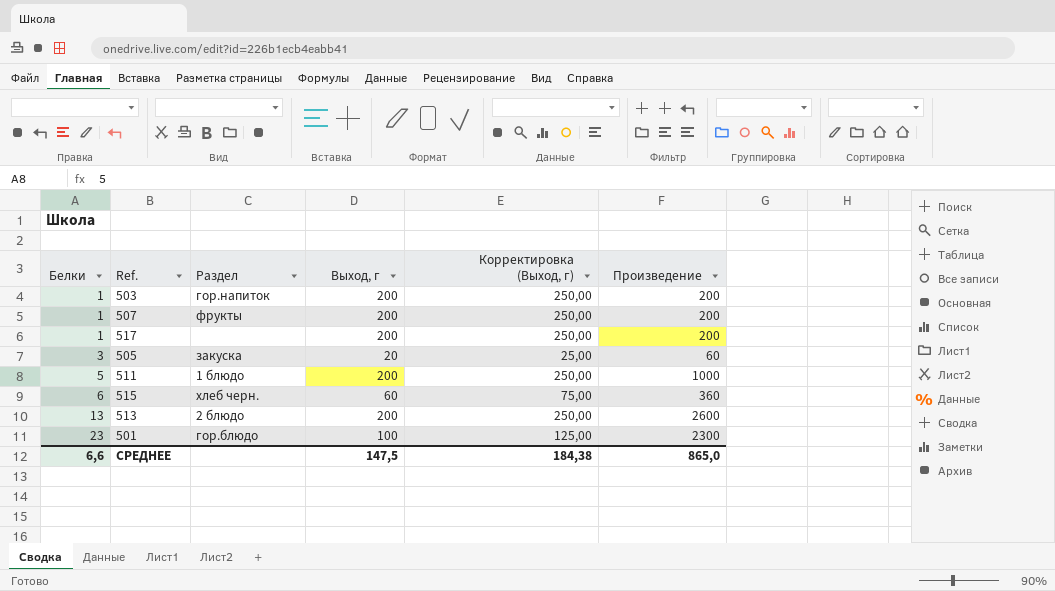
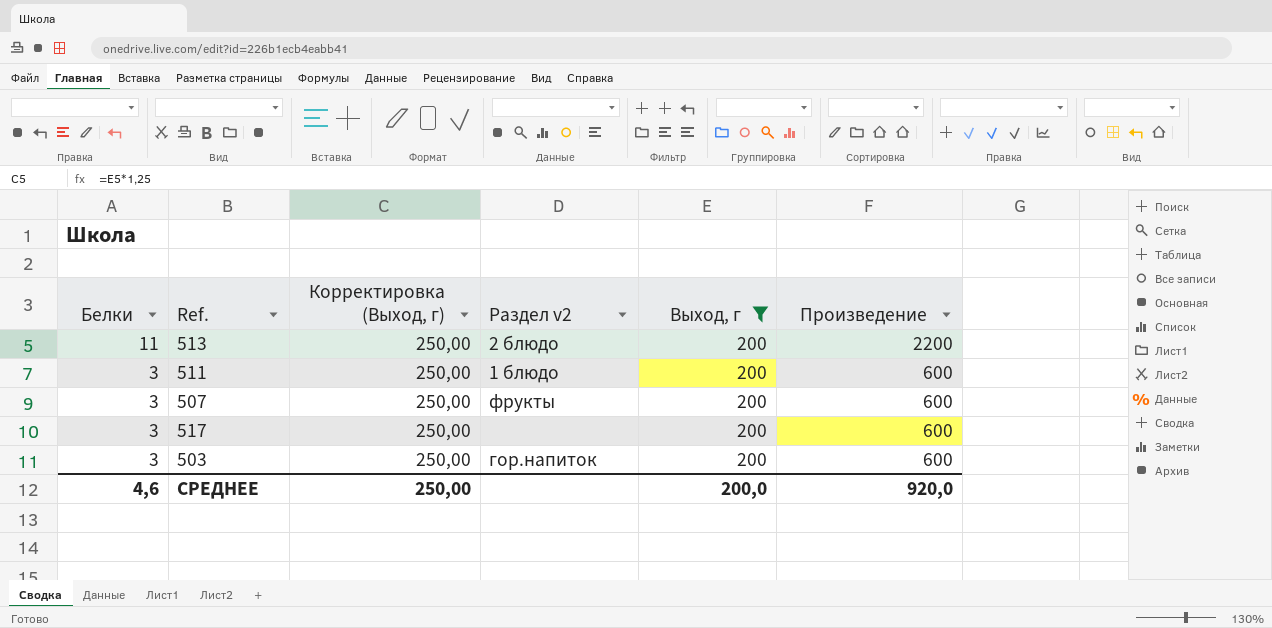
filter: none -> Выход, г = 200
row order: Белки ascending -> Белки descending
column Корректировка (Выход, г) | position: 5 -> 3
column name: Раздел -> Раздел v2
513 | Белки: 13 -> 11
513 | Произведение: 2600 -> 2200
511 | Белки: 5 -> 3
511 | Произведение: 1000 -> 600
507 | Белки: 1 -> 3
507 | Произведение: 200 -> 600
517 | Белки: 1 -> 3
517 | Произведение: 200 -> 600
503 | Белки: 1 -> 3
503 | Произведение: 200 -> 600
СРЕДНЕЕ | Белки: 6,6 -> 4,6
СРЕДНЕЕ | Корректировка (Выход, г): 184,38 -> 250,00
СРЕДНЕЕ | Выход, г: 147,5 -> 200,0
СРЕДНЕЕ | Произведение: 865,0 -> 920,0

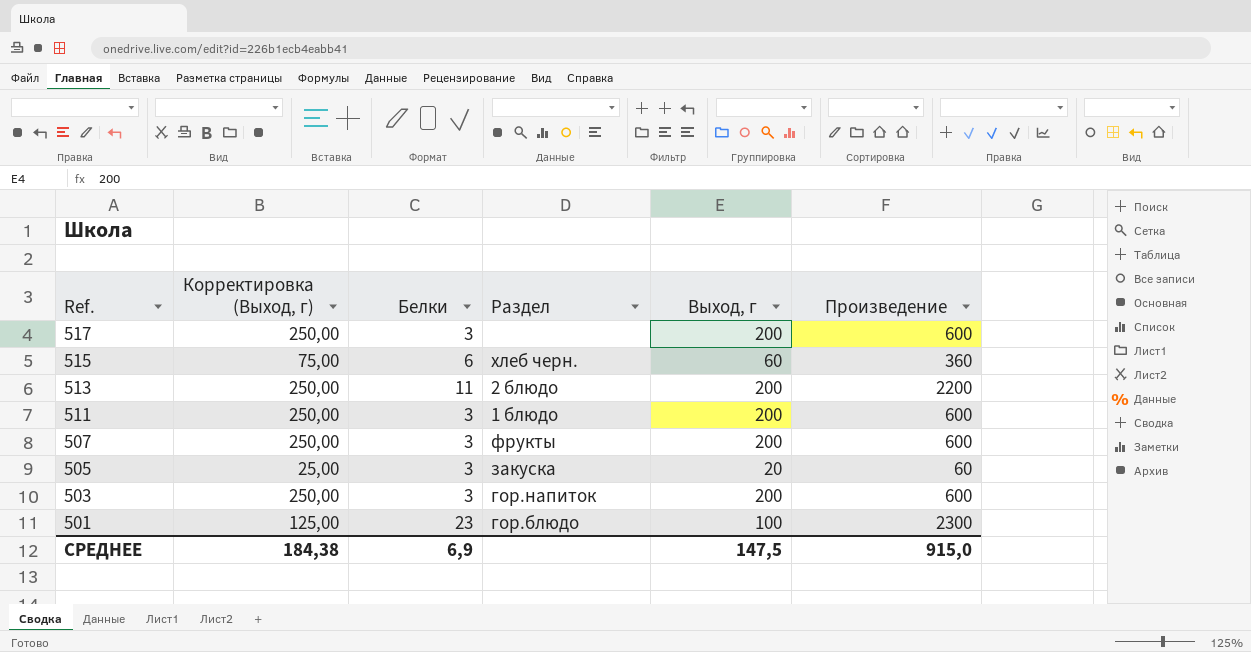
filter: Выход, г = 200 -> none
row order: Белки descending -> Ref. descending
column Белки | position: 1 -> 3
column name: Раздел v2 -> Раздел
СРЕДНЕЕ | Корректировка (Выход, г): 250,00 -> 184,38
СРЕДНЕЕ | Белки: 4,6 -> 6,9
СРЕДНЕЕ | Выход, г: 200,0 -> 147,5
СРЕДНЕЕ | Произведение: 920,0 -> 915,0

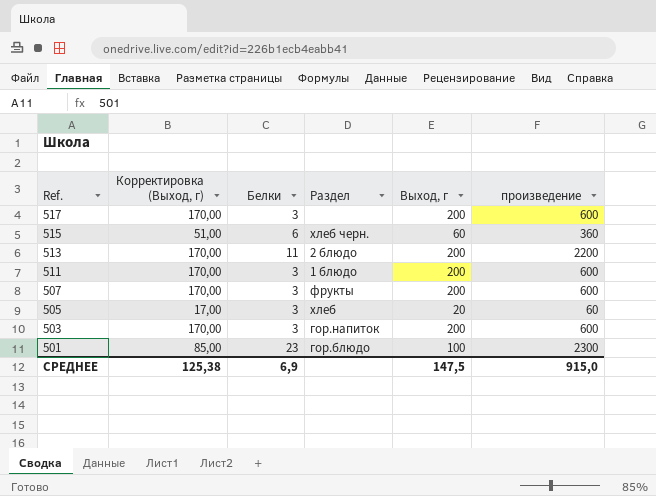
column Корректировка (Выход, г) | formula: [Выход, г] * 1,25 -> [Выход, г] * 0,85
column name: Произведение -> произведение
505 | Раздел: закуска -> хлеб
СРЕДНЕЕ | Корректировка (Выход, г): 184,38 -> 125,38

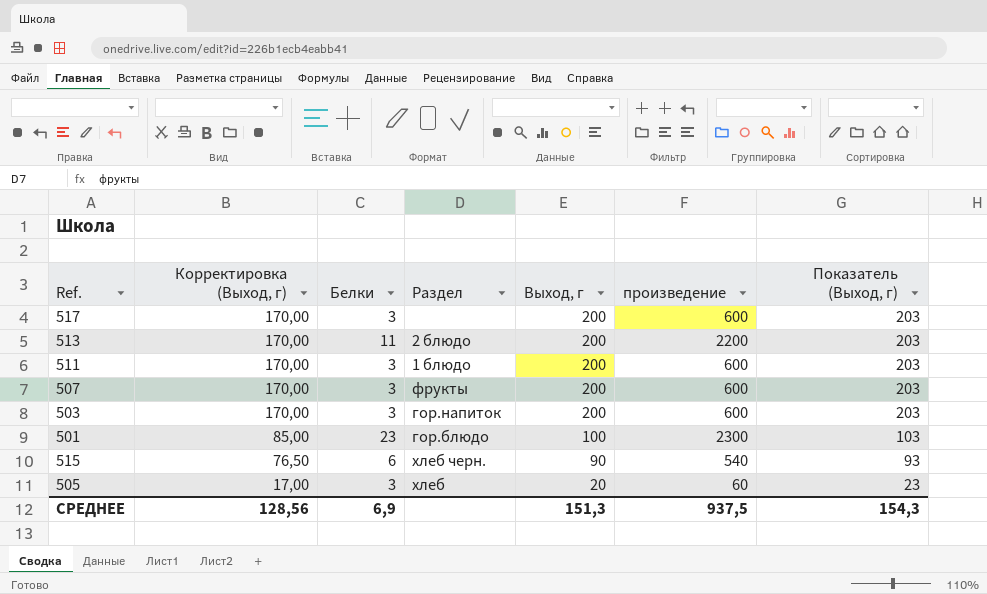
row order: Ref. descending -> Корректировка (Выход, г) descending
column Показатель (Выход, г) | formula: none -> [Выход, г] + 3
515 | Корректировка (Выход, г): 51,00 -> 76,50
515 | Выход, г: 60 -> 90
515 | произведение: 360 -> 540
СРЕДНЕЕ | Корректировка (Выход, г): 125,38 -> 128,56
СРЕДНЕЕ | Выход, г: 147,5 -> 151,3
СРЕДНЕЕ | произведение: 915,0 -> 937,5

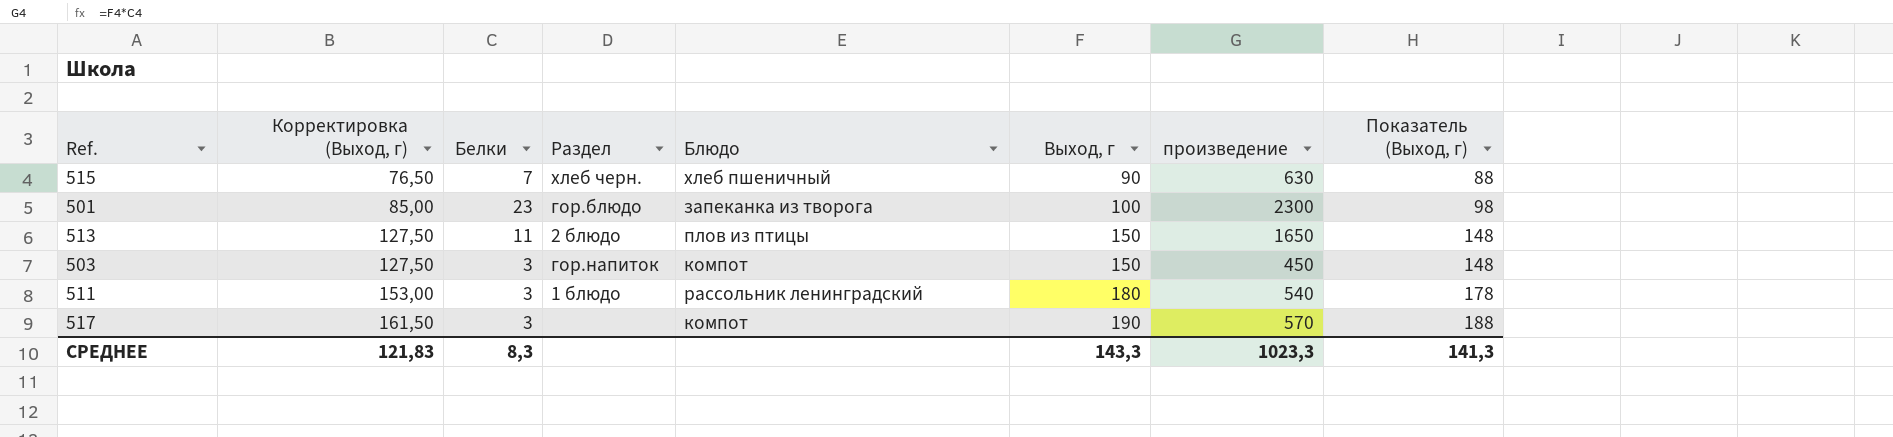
row order: Корректировка (Выход, г) descending -> Корректировка (Выход, г) ascending
column Блюдо | position: none -> 5
column Показатель (Выход, г) | formula: [Выход, г] + 3 -> [Выход, г] - 2
row 507: 170,00 | 3 | фрукты | 200 | 600 | 203 -> none
row 505: 17,00 | 3 | хлеб | 20 | 60 | 23 -> none
515 | Белки: 6 -> 7
515 | произведение: 540 -> 630
513 | Корректировка (Выход, г): 170,00 -> 127,50
513 | Выход, г: 200 -> 150
513 | произведение: 2200 -> 1650
503 | Корректировка (Выход, г): 170,00 -> 127,50
503 | Выход, г: 200 -> 150
503 | произведение: 600 -> 450
511 | Корректировка (Выход, г): 170,00 -> 153,00
511 | Выход, г: 200 -> 180
511 | произведение: 600 -> 540
517 | Корректировка (Выход, г): 170,00 -> 161,50
517 | Выход, г: 200 -> 190
517 | произведение: 600 -> 570
СРЕДНЕЕ | Корректировка (Выход, г): 128,56 -> 121,83
СРЕДНЕЕ | Белки: 6,9 -> 8,3
СРЕДНЕЕ | Выход, г: 151,3 -> 143,3
СРЕДНЕЕ | произведение: 937,5 -> 1023,3
СРЕДНЕЕ | Показатель (Выход, г): 154,3 -> 141,3

